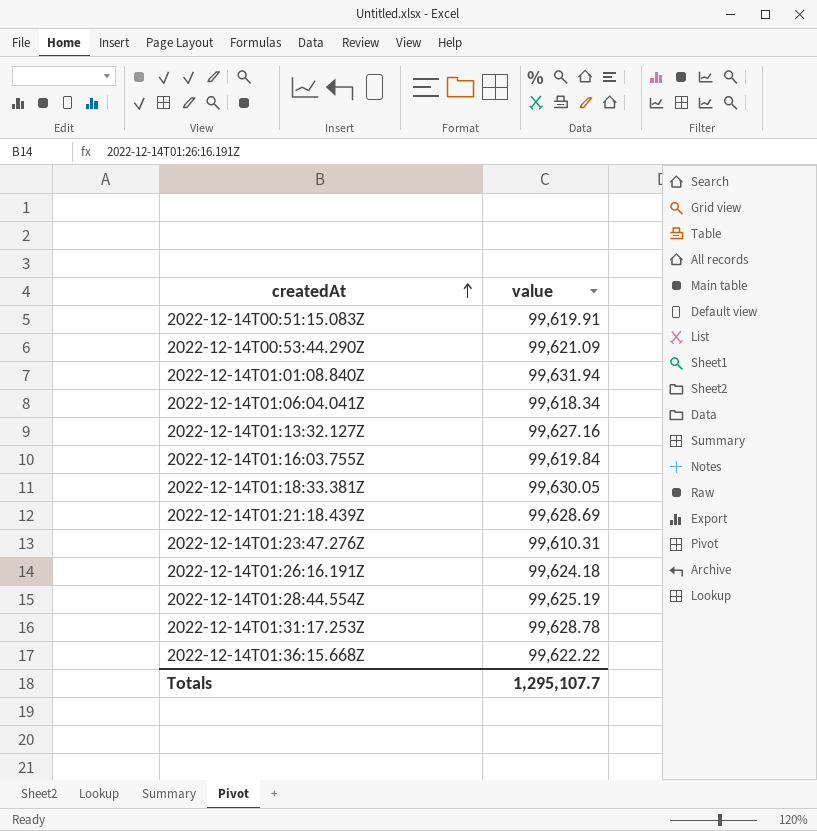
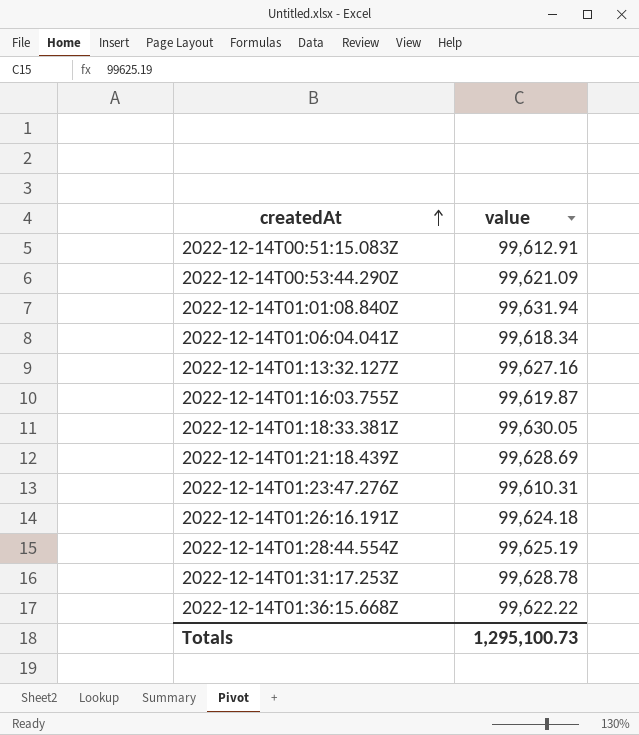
2022-12-14T00:51:15.083Z | value: 99,619.91 -> 99,612.91
2022-12-14T01:16:03.755Z | value: 99,619.84 -> 99,619.87
Totals | value: 1,295,107.7 -> 1,295,100.73

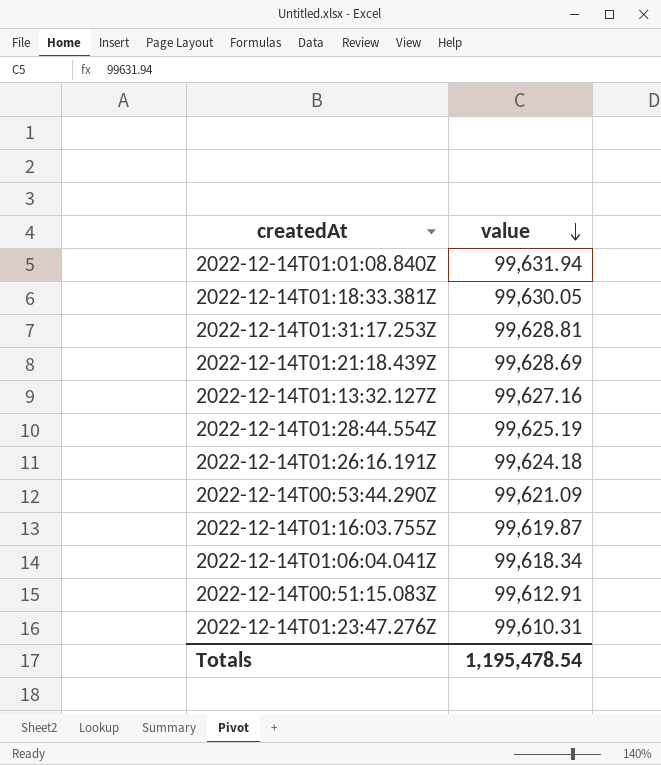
row order: createdAt ascending -> value descending
row 2022-12-14T01:36:15.668Z: 99,622.22 -> none
2022-12-14T01:31:17.253Z | value: 99,628.78 -> 99,628.81
Totals | value: 1,295,100.73 -> 1,195,478.54

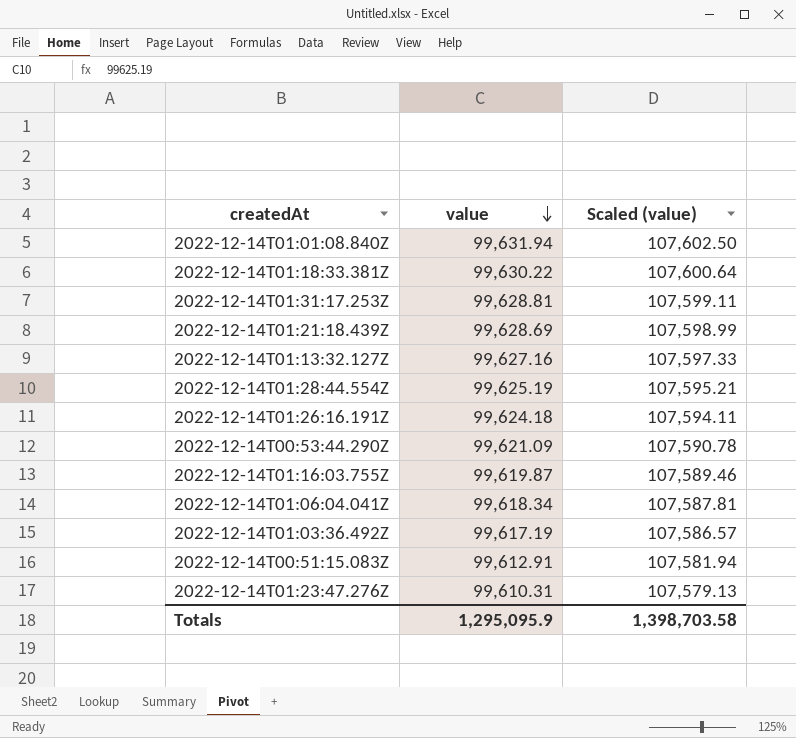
column Scaled (value) | formula: none -> [value] * 1.08
2022-12-14T01:18:33.381Z | value: 99,630.05 -> 99,630.22
row 2022-12-14T01:03:36.492Z: none -> 99,617.19 | 107,586.57
Totals | value: 1,195,478.54 -> 1,295,095.9

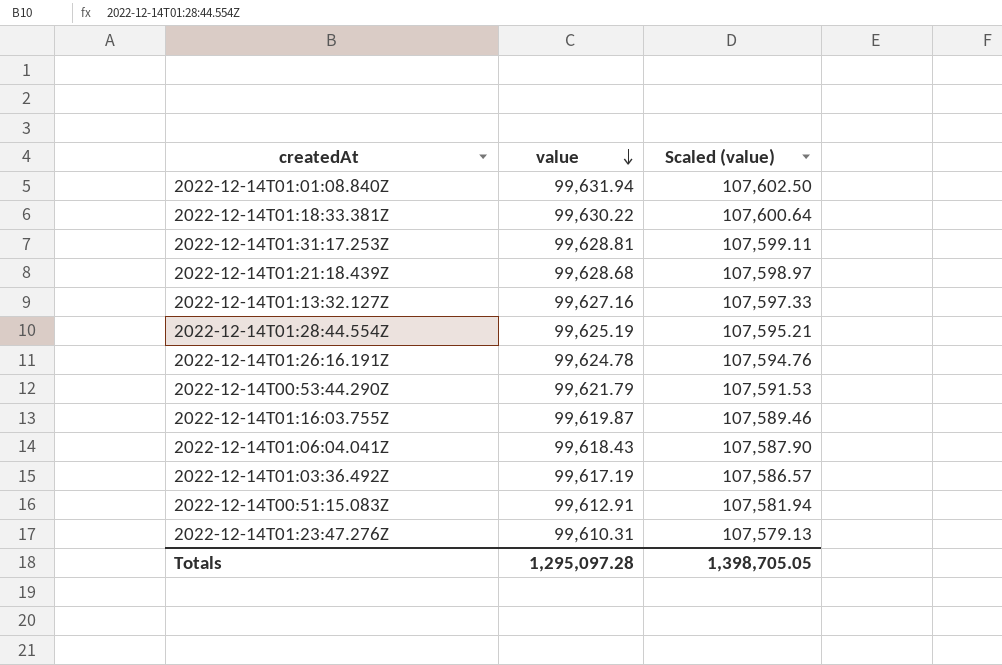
2022-12-14T01:21:18.439Z | value: 99,628.69 -> 99,628.68
2022-12-14T01:21:18.439Z | Scaled (value): 107,598.99 -> 107,598.97
2022-12-14T01:26:16.191Z | value: 99,624.18 -> 99,624.78
2022-12-14T01:26:16.191Z | Scaled (value): 107,594.11 -> 107,594.76
2022-12-14T00:53:44.290Z | value: 99,621.09 -> 99,621.79
2022-12-14T00:53:44.290Z | Scaled (value): 107,590.78 -> 107,591.53
2022-12-14T01:06:04.041Z | value: 99,618.34 -> 99,618.43
2022-12-14T01:06:04.041Z | Scaled (value): 107,587.81 -> 107,587.90
Totals | value: 1,295,095.9 -> 1,295,097.28
Totals | Scaled (value): 1,398,703.58 -> 1,398,705.05

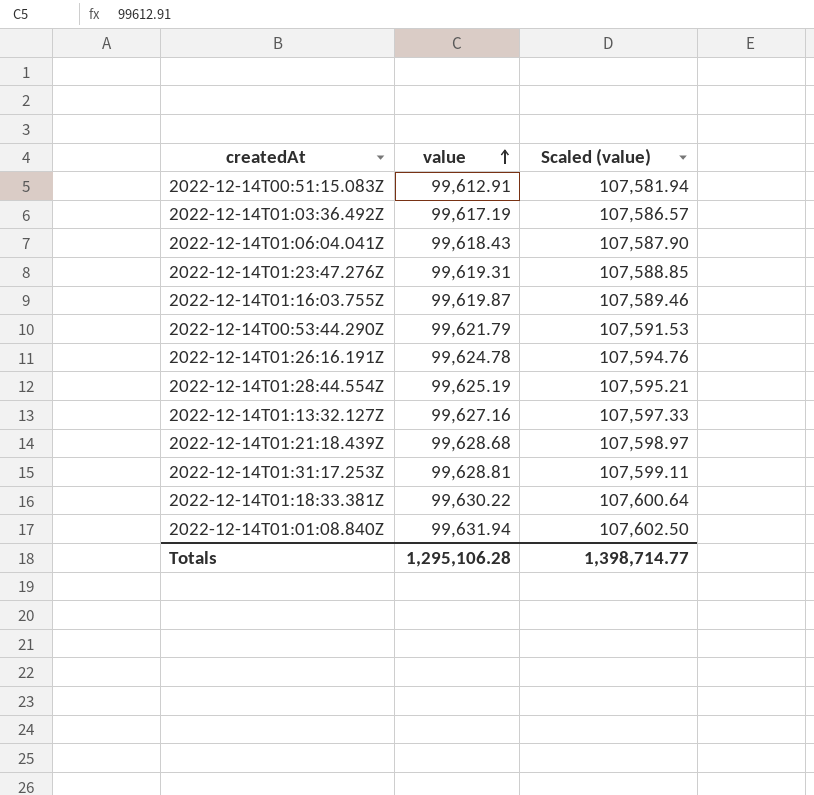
row order: value descending -> value ascending
2022-12-14T01:23:47.276Z | value: 99,610.31 -> 99,619.31
2022-12-14T01:23:47.276Z | Scaled (value): 107,579.13 -> 107,588.85
Totals | value: 1,295,097.28 -> 1,295,106.28
Totals | Scaled (value): 1,398,705.05 -> 1,398,714.77

